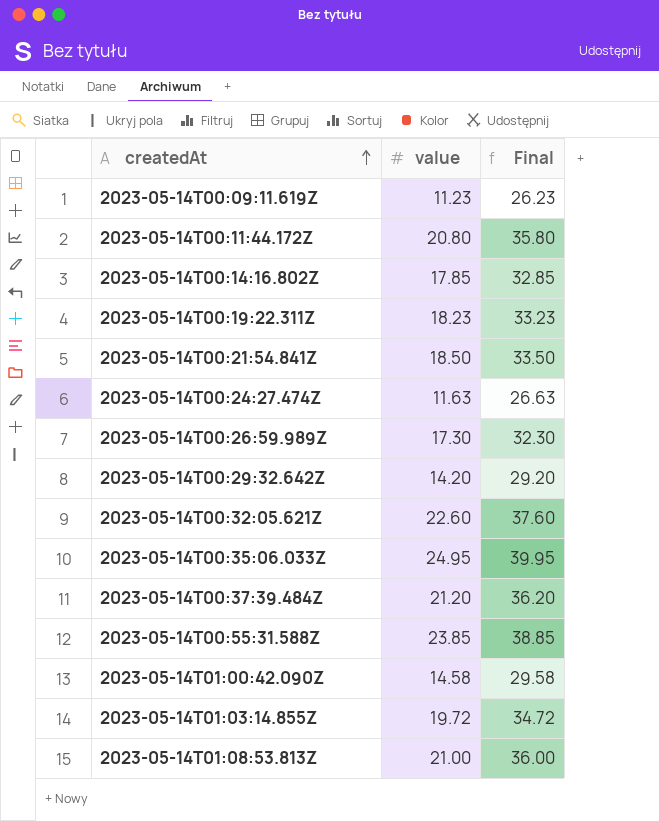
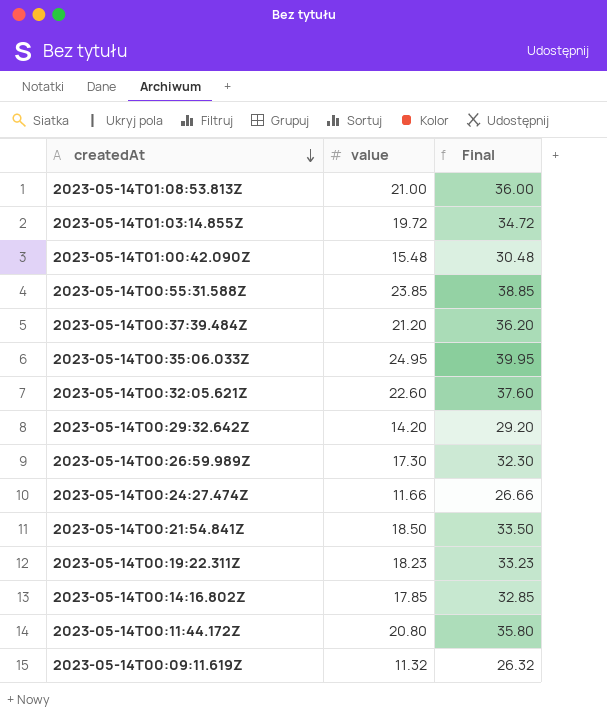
row order: createdAt ascending -> createdAt descending
2023-05-14T01:00:42.090Z | value: 14.58 -> 15.48
2023-05-14T01:00:42.090Z | Final: 29.58 -> 30.48
2023-05-14T00:24:27.474Z | value: 11.63 -> 11.66
2023-05-14T00:24:27.474Z | Final: 26.63 -> 26.66
2023-05-14T00:09:11.619Z | value: 11.23 -> 11.32
2023-05-14T00:09:11.619Z | Final: 26.23 -> 26.32

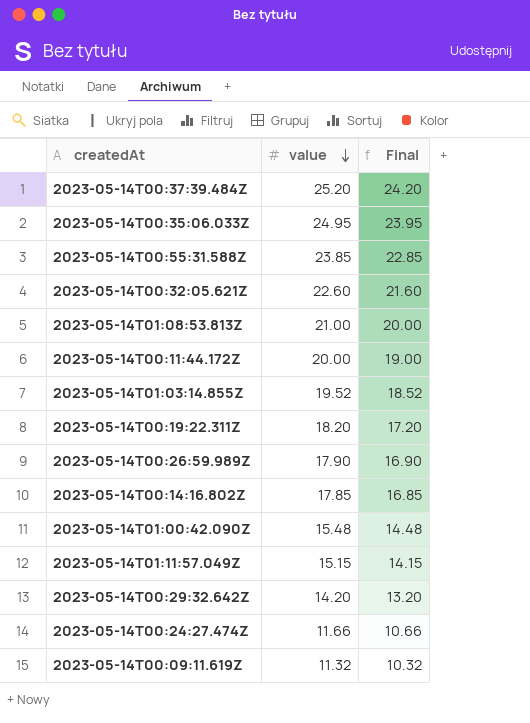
row order: createdAt descending -> value descending
column Final | formula: [value] + 15 -> [value] - 1
row 2023-05-14T00:21:54.841Z: 18.50 | 33.50 -> none
2023-05-14T00:37:39.484Z | value: 21.20 -> 25.20
2023-05-14T00:11:44.172Z | value: 20.80 -> 20.00
2023-05-14T01:03:14.855Z | value: 19.72 -> 19.52
2023-05-14T00:19:22.311Z | value: 18.23 -> 18.20
2023-05-14T00:26:59.989Z | value: 17.30 -> 17.90
row 2023-05-14T01:11:57.049Z: none -> 15.15 | 14.15

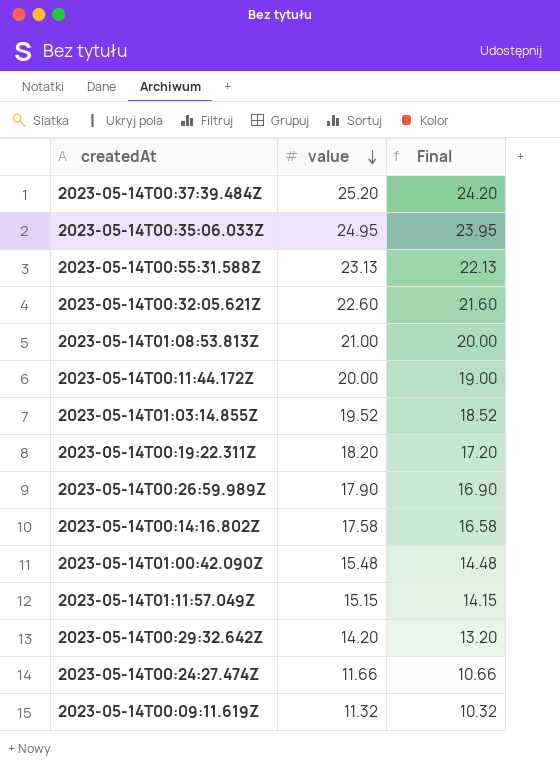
2023-05-14T00:55:31.588Z | value: 23.85 -> 23.13
2023-05-14T00:55:31.588Z | Final: 22.85 -> 22.13
2023-05-14T00:14:16.802Z | value: 17.85 -> 17.58
2023-05-14T00:14:16.802Z | Final: 16.85 -> 16.58

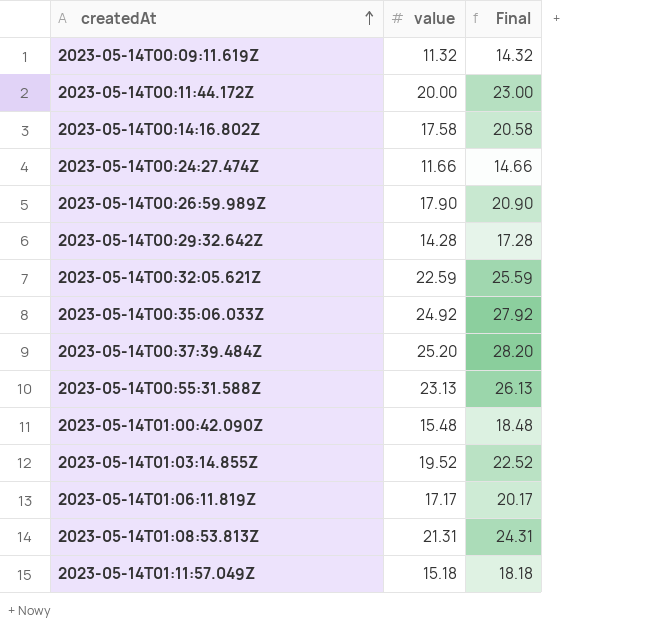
row order: value descending -> createdAt ascending
column Final | formula: [value] - 1 -> [value] + 3
row 2023-05-14T00:19:22.311Z: 18.20 | 17.20 -> none
2023-05-14T00:29:32.642Z | value: 14.20 -> 14.28
2023-05-14T00:32:05.621Z | value: 22.60 -> 22.59
2023-05-14T00:35:06.033Z | value: 24.95 -> 24.92
row 2023-05-14T01:06:11.819Z: none -> 17.17 | 20.17
2023-05-14T01:08:53.813Z | value: 21.00 -> 21.31
2023-05-14T01:11:57.049Z | value: 15.15 -> 15.18

